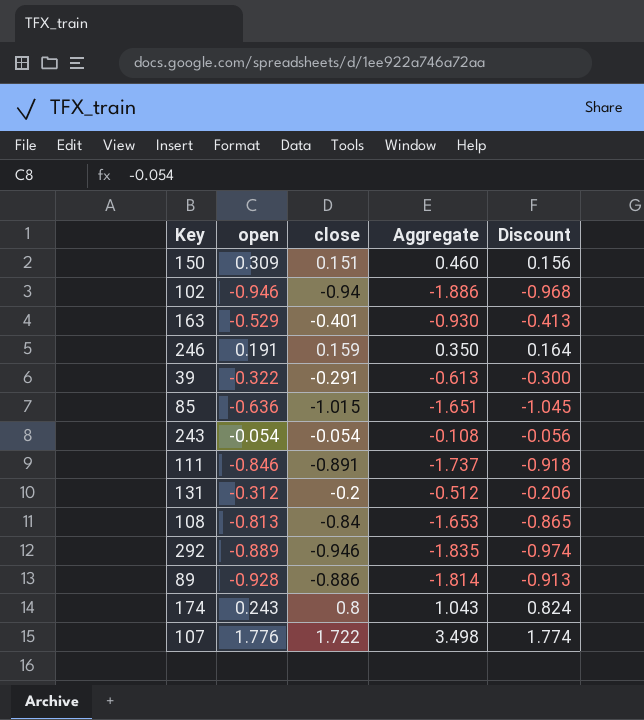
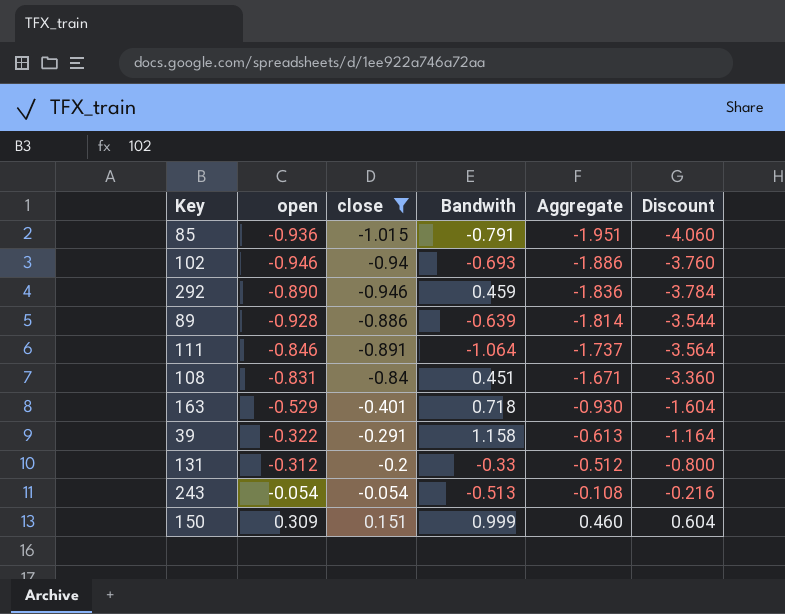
filter: none -> close <= 0.151
row order: none -> Aggregate ascending
column Bandwith | position: none -> 4
column Discount | formula: [close] * 1.03 -> [close] * 4
85 | open: -0.636 -> -0.936
85 | Aggregate: -1.651 -> -1.951
292 | open: -0.889 -> -0.890
292 | Aggregate: -1.835 -> -1.836
108 | open: -0.813 -> -0.831
108 | Aggregate: -1.653 -> -1.671

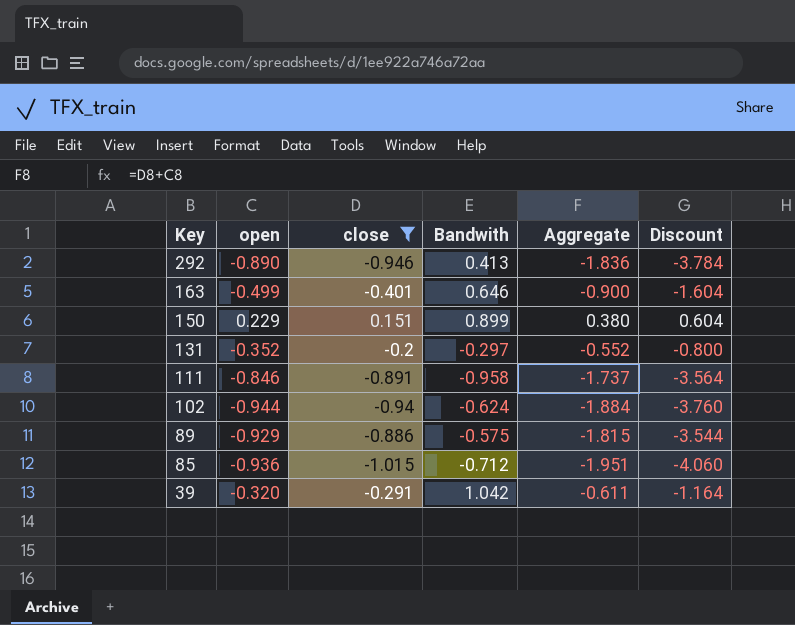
row order: Aggregate ascending -> Key descending
row 108: -0.831 | -0.84 | 0.451 | -1.671 | -3.360 -> none
row 243: -0.054 | -0.054 | -0.513 | -0.108 | -0.216 -> none
292 | Bandwith: 0.459 -> 0.413
163 | open: -0.529 -> -0.499
163 | Bandwith: 0.718 -> 0.646
163 | Aggregate: -0.930 -> -0.900
150 | open: 0.309 -> 0.229
150 | Bandwith: 0.999 -> 0.899
150 | Aggregate: 0.460 -> 0.380
131 | open: -0.312 -> -0.352
131 | Bandwith: -0.33 -> -0.297
131 | Aggregate: -0.512 -> -0.552
111 | Bandwith: -1.064 -> -0.958
102 | open: -0.946 -> -0.944
102 | Bandwith: -0.693 -> -0.624
102 | Aggregate: -1.886 -> -1.884
89 | open: -0.928 -> -0.929
89 | Bandwith: -0.639 -> -0.575
89 | Aggregate: -1.814 -> -1.815
85 | Bandwith: -0.791 -> -0.712
39 | open: -0.322 -> -0.320
39 | Bandwith: 1.158 -> 1.042
39 | Aggregate: -0.613 -> -0.611

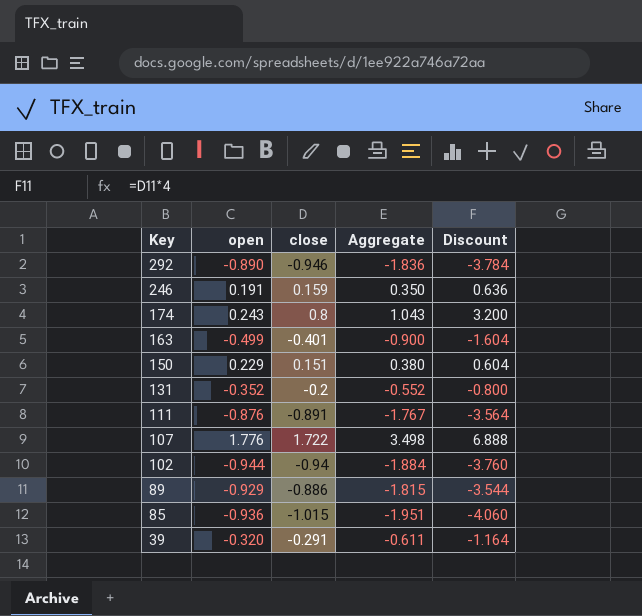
filter: close <= 0.151 -> none
column Bandwith | position: 4 -> none
111 | open: -0.846 -> -0.876
111 | Aggregate: -1.737 -> -1.767

